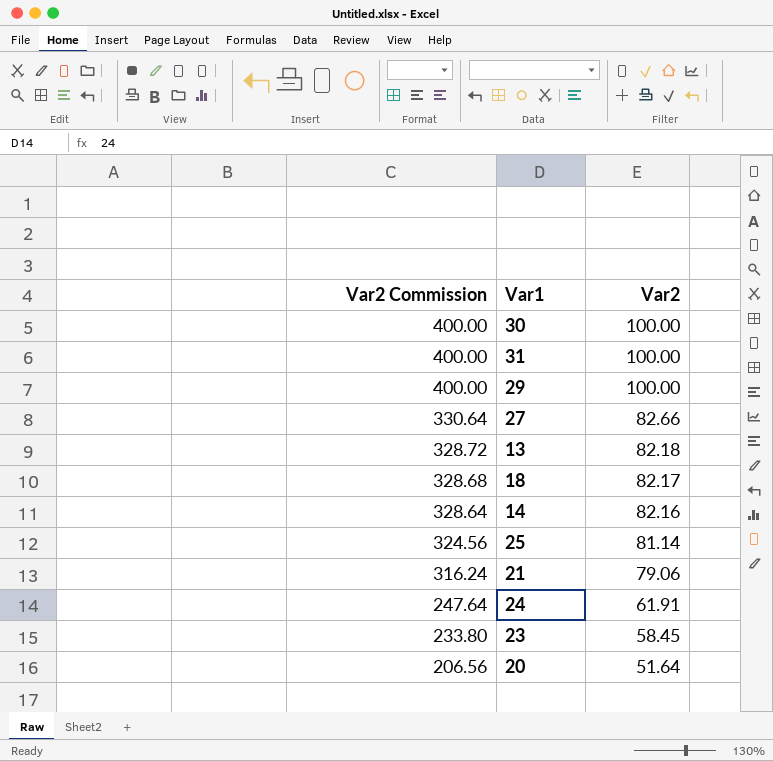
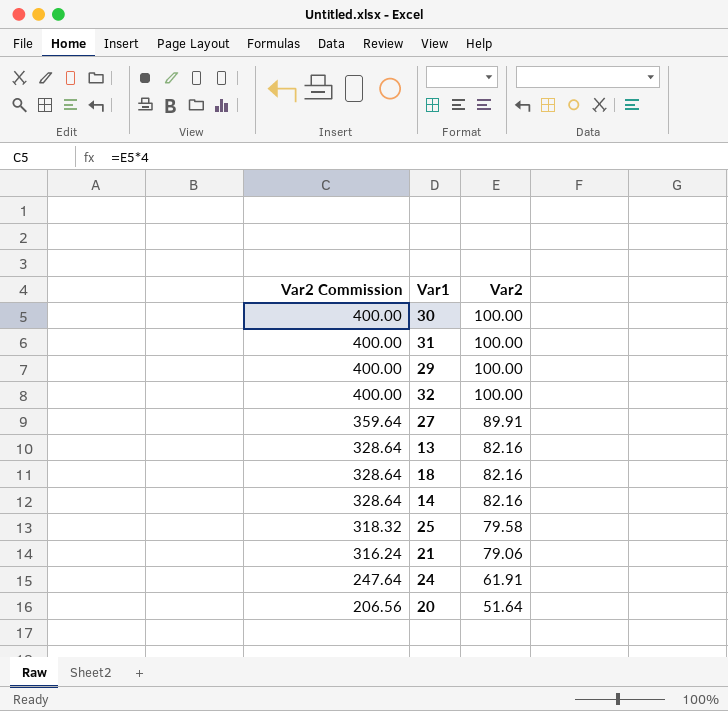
row 23: 233.80 | 58.45 -> none
row 32: none -> 400.00 | 100.00
27 | Var2 Commission: 330.64 -> 359.64
27 | Var2: 82.66 -> 89.91
13 | Var2 Commission: 328.72 -> 328.64
13 | Var2: 82.18 -> 82.16
18 | Var2 Commission: 328.68 -> 328.64
18 | Var2: 82.17 -> 82.16
25 | Var2 Commission: 324.56 -> 318.32
25 | Var2: 81.14 -> 79.58

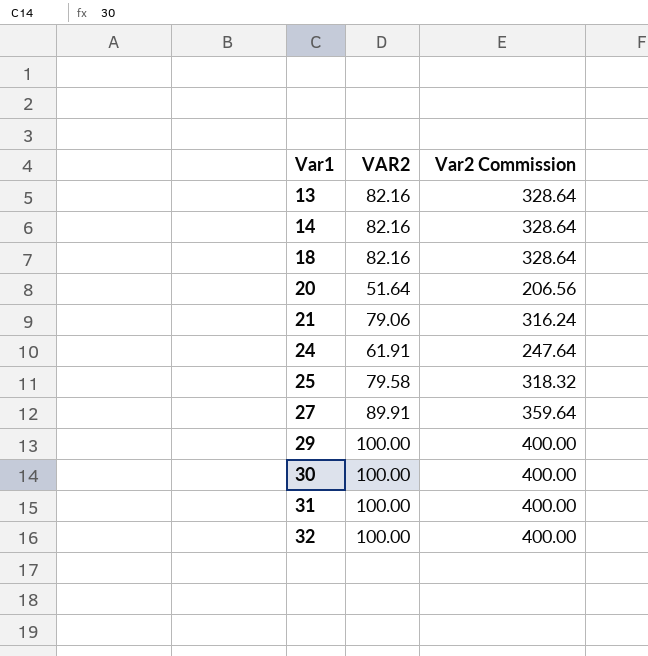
row order: Var2 Commission descending -> Var1 ascending
column name: Var2 -> VAR2
column Var2 Commission | position: 1 -> 3

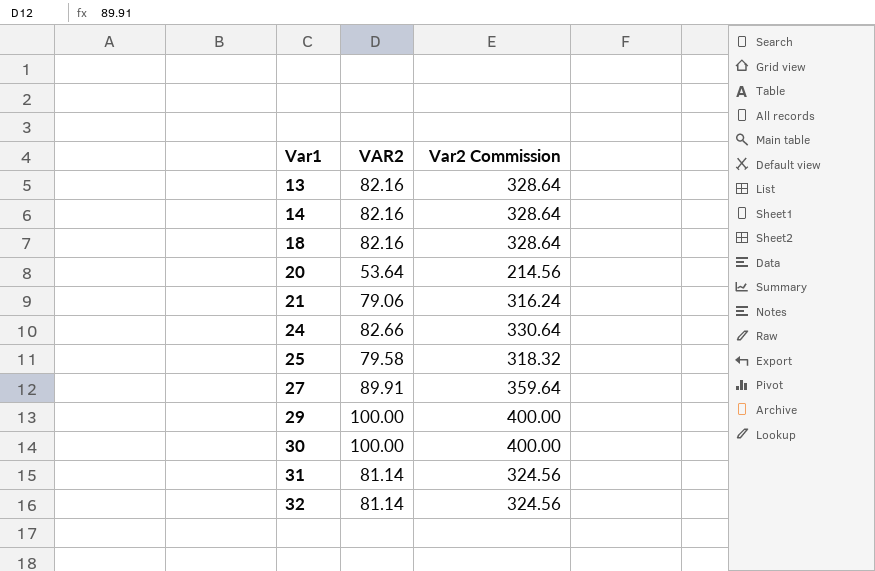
20 | VAR2: 51.64 -> 53.64
20 | Var2 Commission: 206.56 -> 214.56
24 | VAR2: 61.91 -> 82.66
24 | Var2 Commission: 247.64 -> 330.64
31 | VAR2: 100.00 -> 81.14
31 | Var2 Commission: 400.00 -> 324.56
32 | VAR2: 100.00 -> 81.14
32 | Var2 Commission: 400.00 -> 324.56

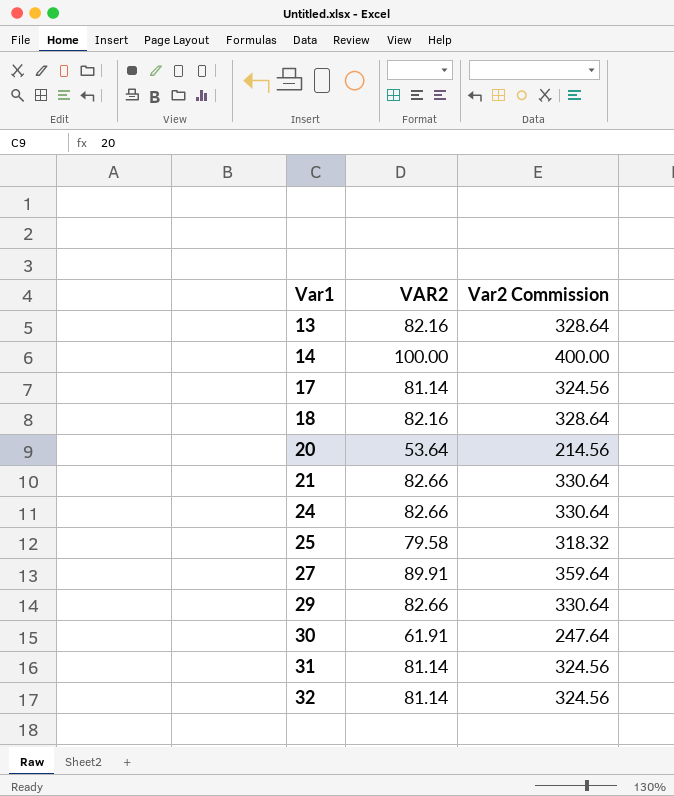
14 | VAR2: 82.16 -> 100.00
14 | Var2 Commission: 328.64 -> 400.00
row 17: none -> 81.14 | 324.56
21 | VAR2: 79.06 -> 82.66
21 | Var2 Commission: 316.24 -> 330.64
29 | VAR2: 100.00 -> 82.66
29 | Var2 Commission: 400.00 -> 330.64
30 | VAR2: 100.00 -> 61.91
30 | Var2 Commission: 400.00 -> 247.64

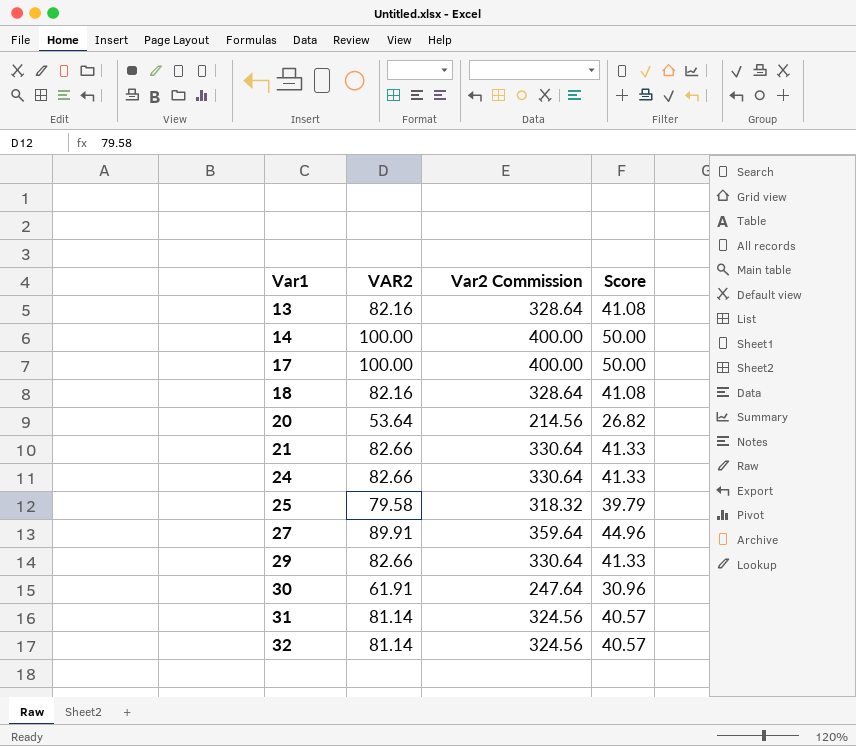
column Score | formula: none -> [VAR2] * 0.5
17 | VAR2: 81.14 -> 100.00
17 | Var2 Commission: 324.56 -> 400.00

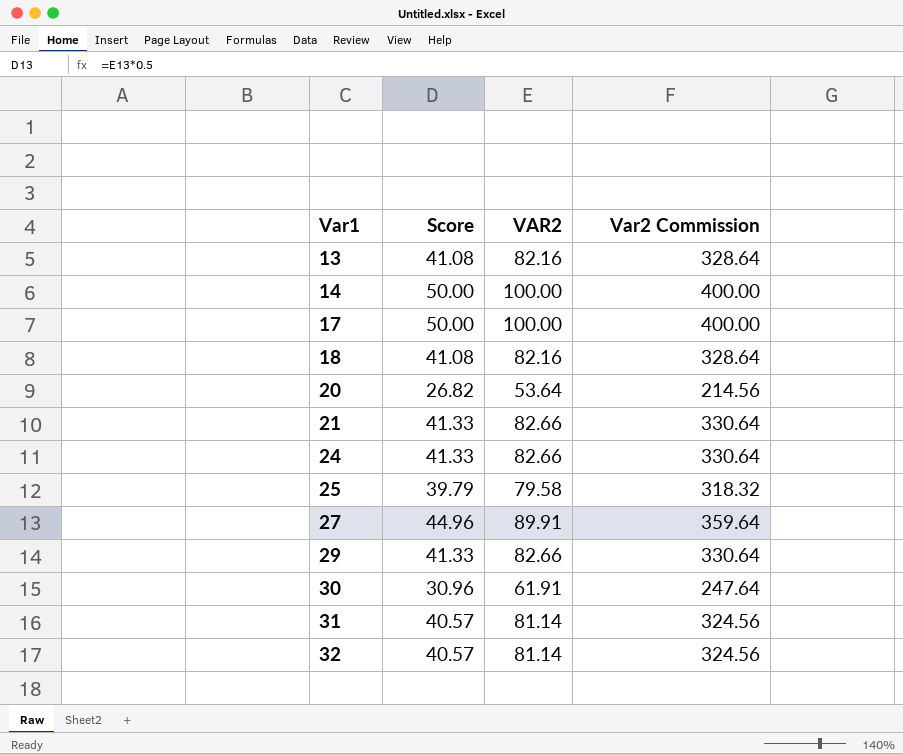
column Score | position: 4 -> 2

